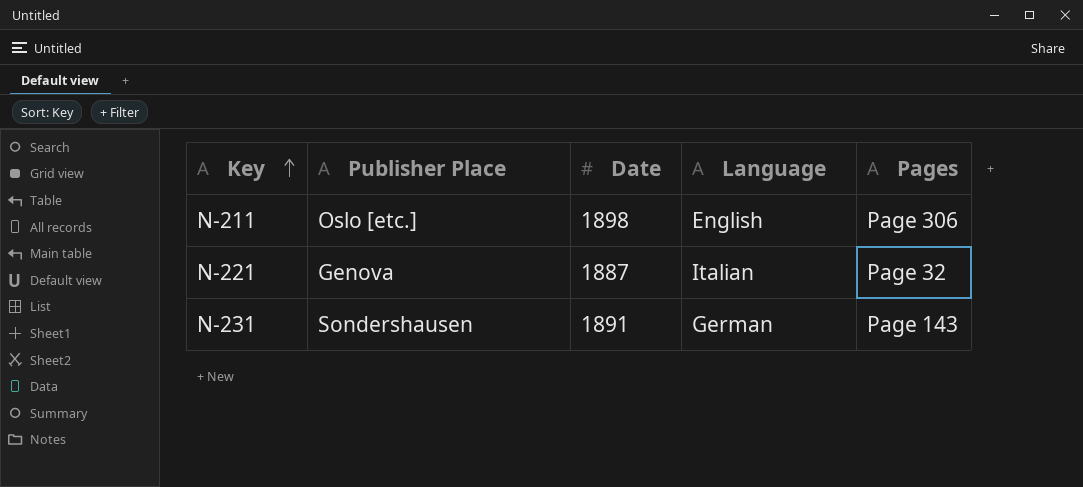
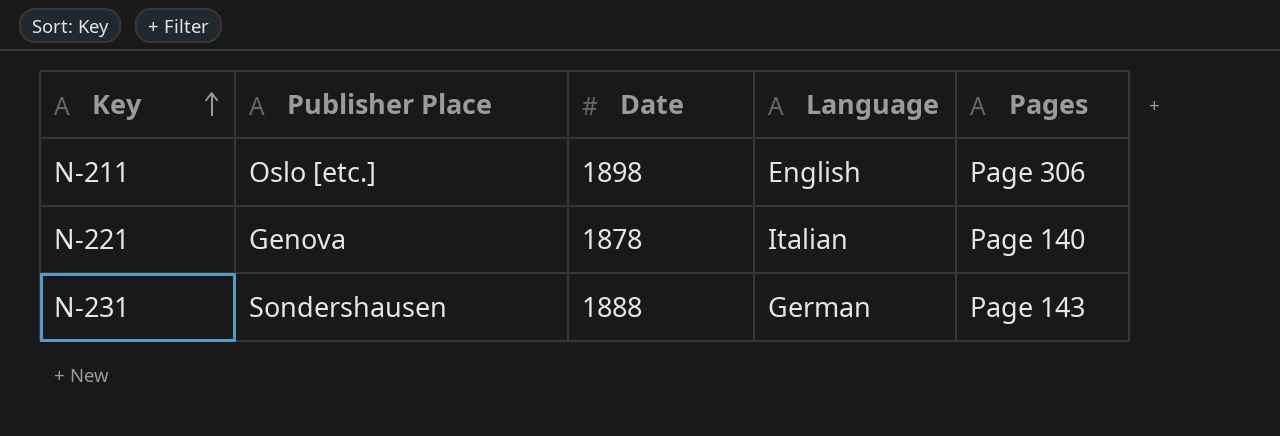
N-221 | Date: 1887 -> 1878
N-221 | Pages: Page 32 -> Page 140
N-231 | Date: 1891 -> 1888

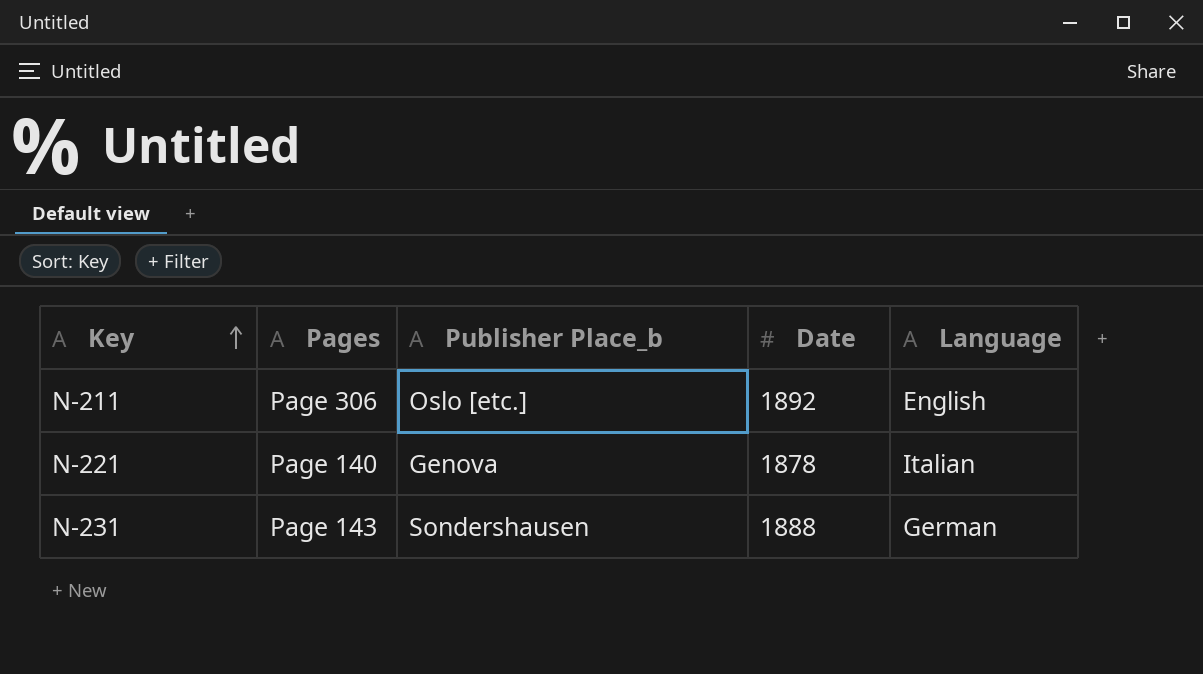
column Pages | position: 5 -> 2
column name: Publisher Place -> Publisher Place_b
N-211 | Date: 1898 -> 1892

